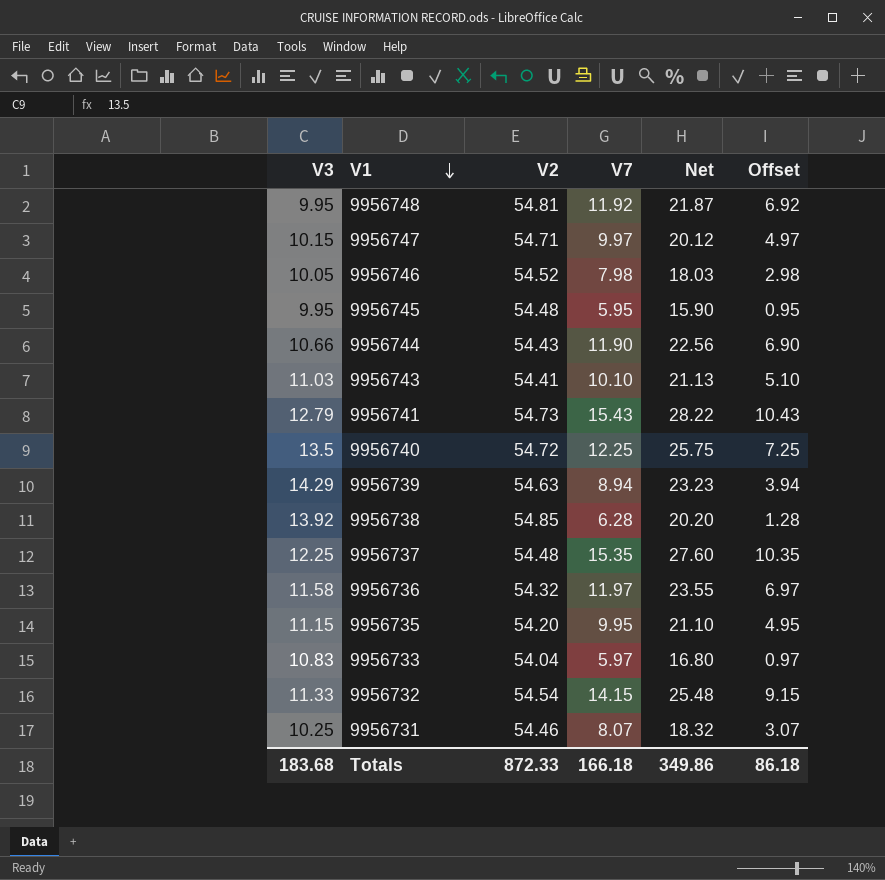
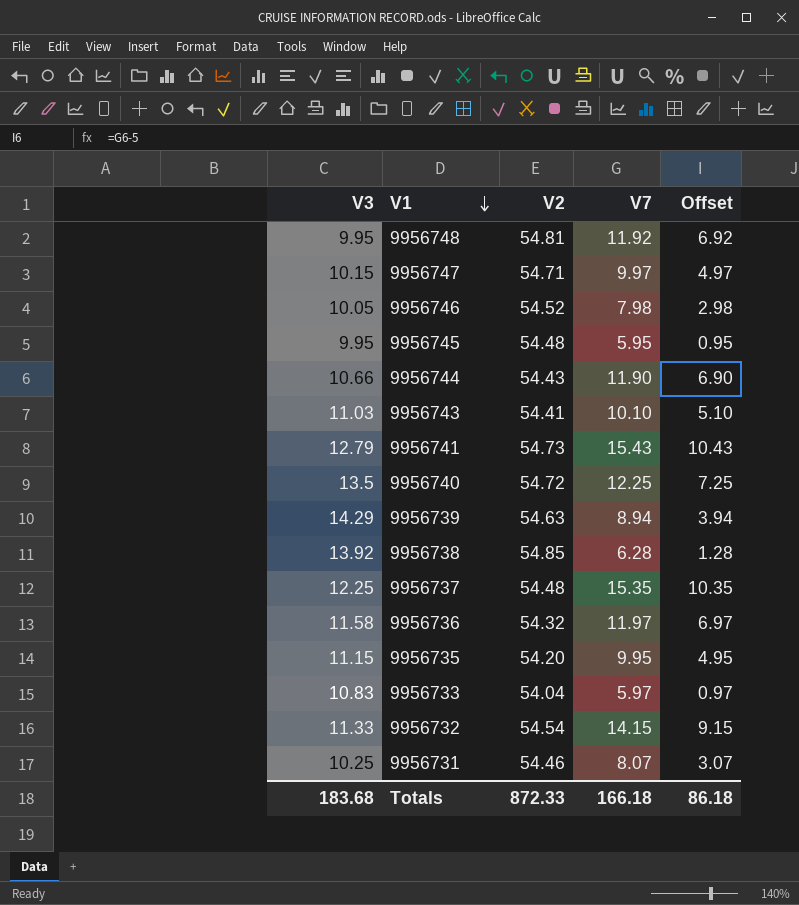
column Net | formula: [V3] + [V7] -> none

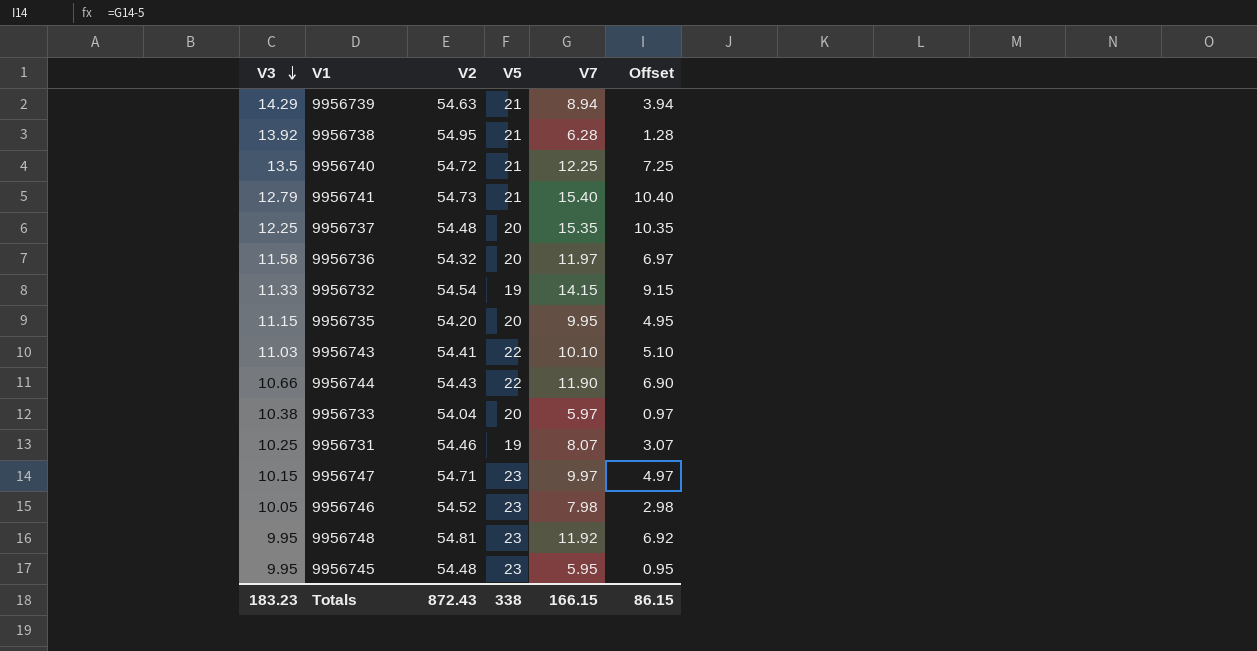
row order: V1 descending -> V3 descending
column V5 | position: none -> 4
9956738 | V2: 54.85 -> 54.95
9956741 | V7: 15.43 -> 15.40
9956741 | Offset: 10.43 -> 10.40
9956733 | V3: 10.83 -> 10.38
Totals | V3: 183.68 -> 183.23
Totals | V2: 872.33 -> 872.43
Totals | V7: 166.18 -> 166.15
Totals | Offset: 86.18 -> 86.15

